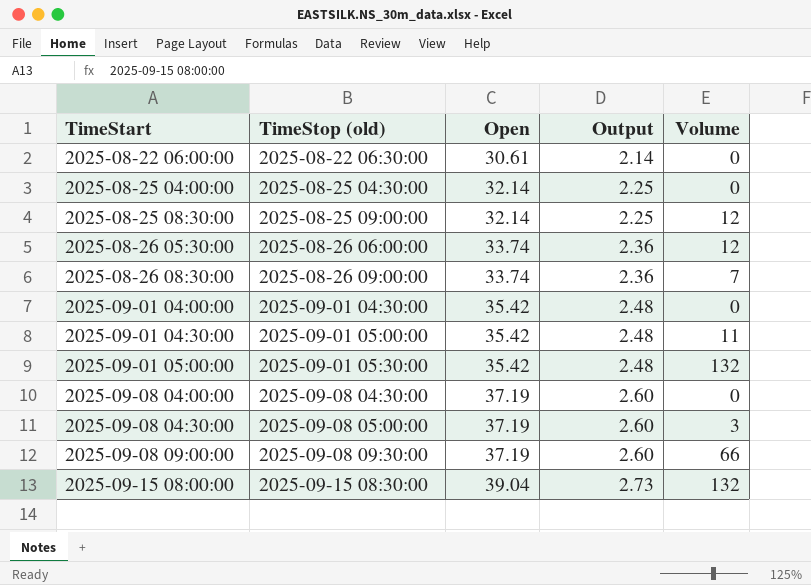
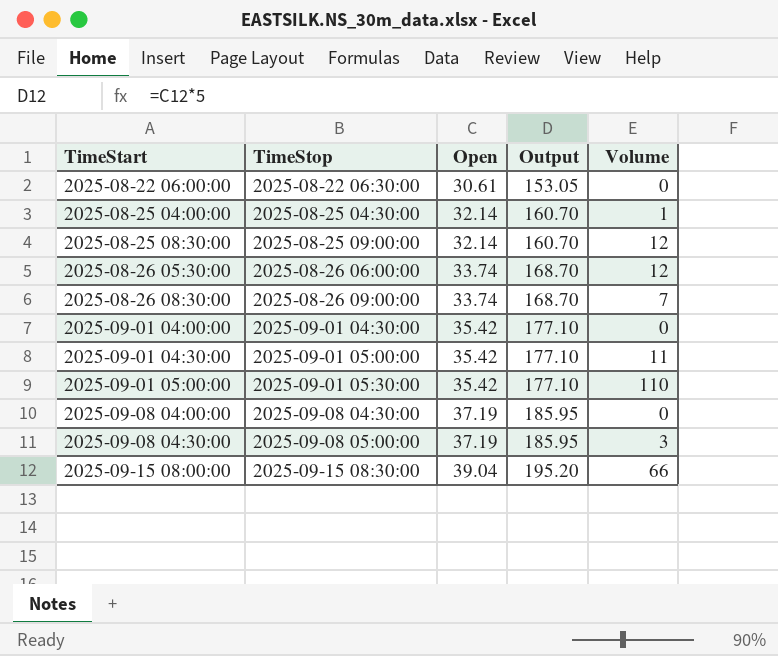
column name: TimeStop (old) -> TimeStop
column Output | formula: [Open] * 0.07 -> [Open] * 5
row 2025-09-08 09:00:00: 2025-09-08 09:30:00 | 37.19 | 2.60 | 66 -> none
2025-08-25 04:00:00 | Volume: 0 -> 1
2025-09-01 05:00:00 | Volume: 132 -> 110
2025-09-15 08:00:00 | Volume: 132 -> 66

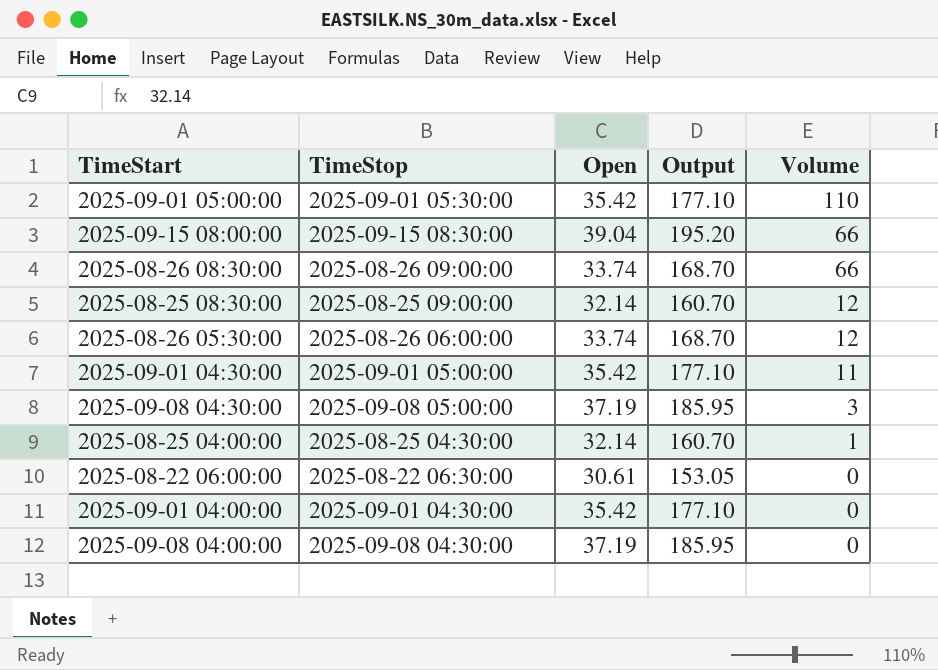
row order: TimeStart ascending -> Volume descending
2025-08-26 08:30:00 | Volume: 7 -> 66

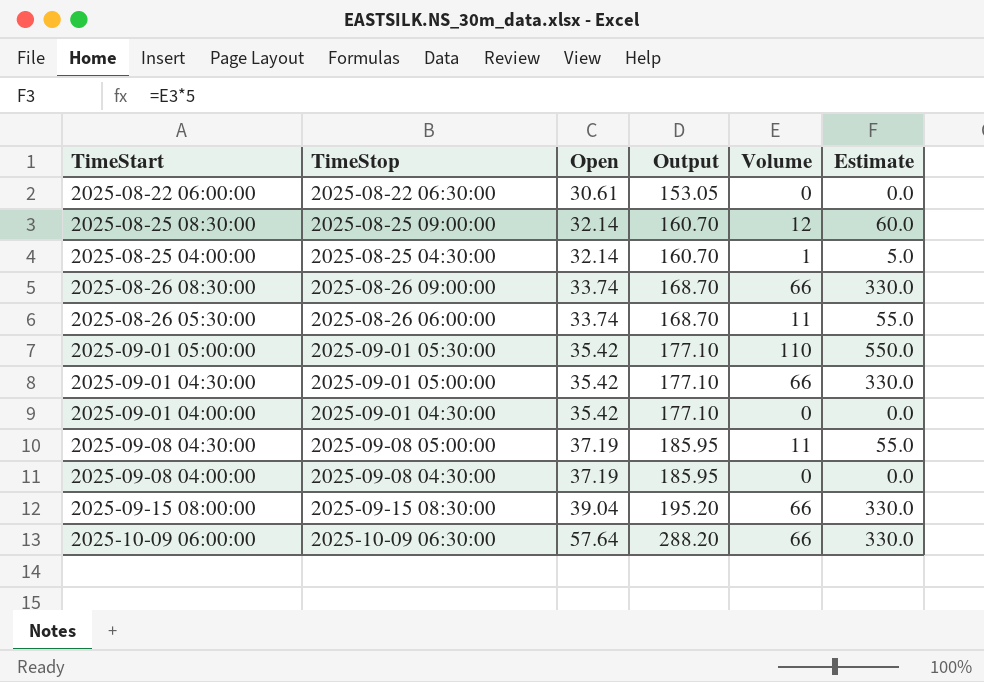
row order: Volume descending -> Open ascending
column Estimate | formula: none -> [Volume] * 5
2025-08-26 05:30:00 | Volume: 12 -> 11
2025-09-01 04:30:00 | Volume: 11 -> 66
2025-09-08 04:30:00 | Volume: 3 -> 11
row 2025-10-09 06:00:00: none -> 2025-10-09 06:30:00 | 57.64 | 288.20 | 66 | 330.0

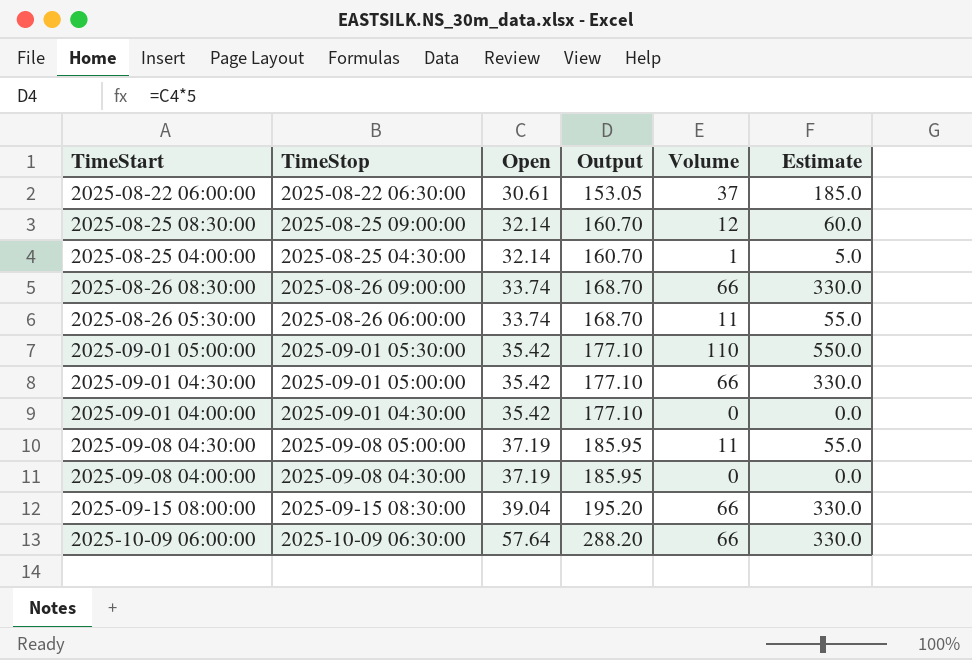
2025-08-22 06:00:00 | Volume: 0 -> 37
2025-08-22 06:00:00 | Estimate: 0.0 -> 185.0

